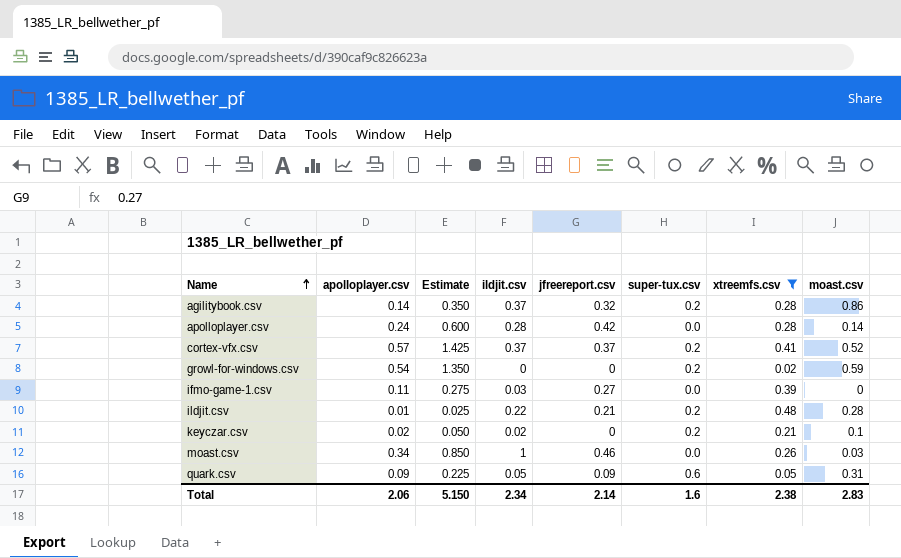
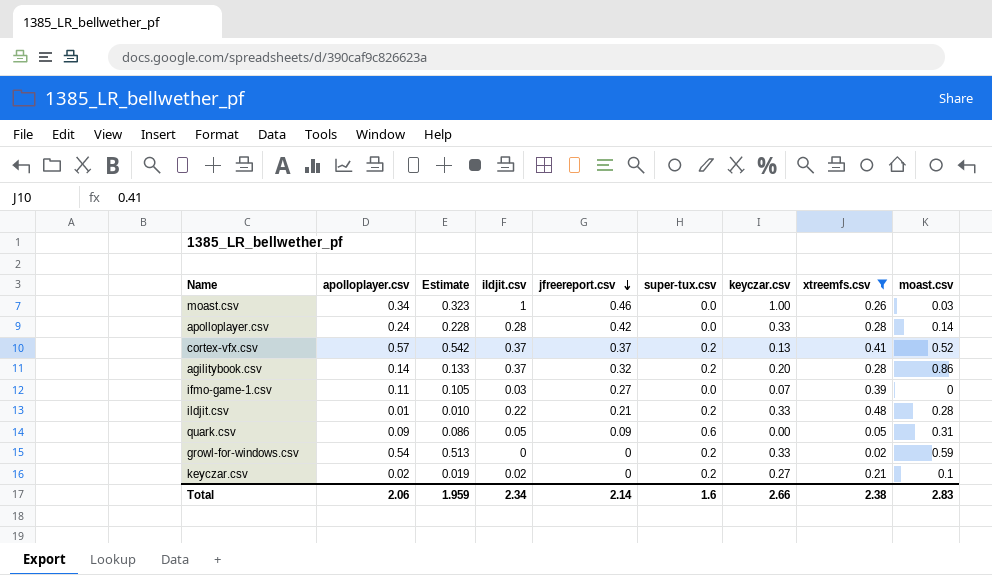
row order: Name ascending -> jfreereport.csv descending
column Estimate | formula: [apolloplayer.csv] * 2.5 -> [apolloplayer.csv] * 0.95
column keyczar.csv | position: none -> 7
Total | Estimate: 5.150 -> 1.959

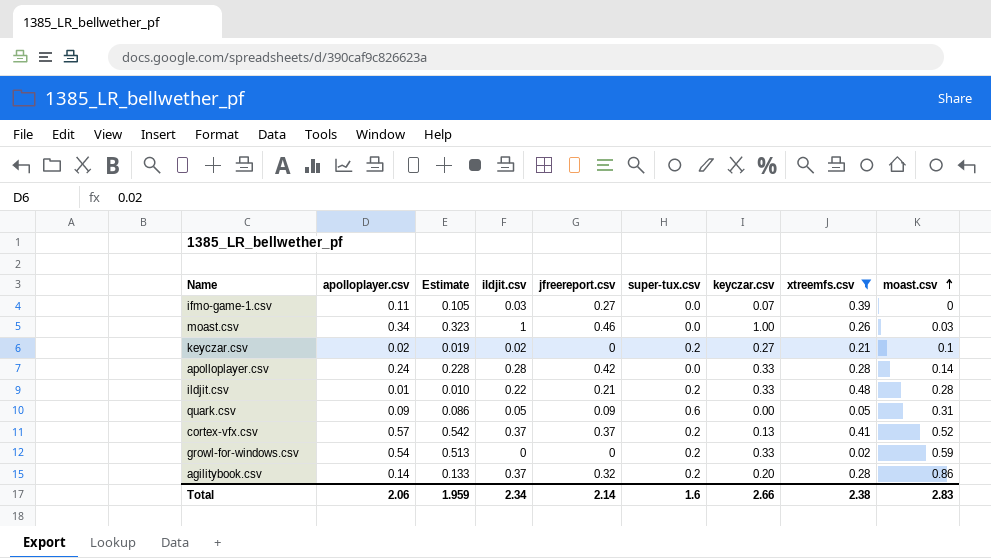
row order: jfreereport.csv descending -> moast.csv ascending

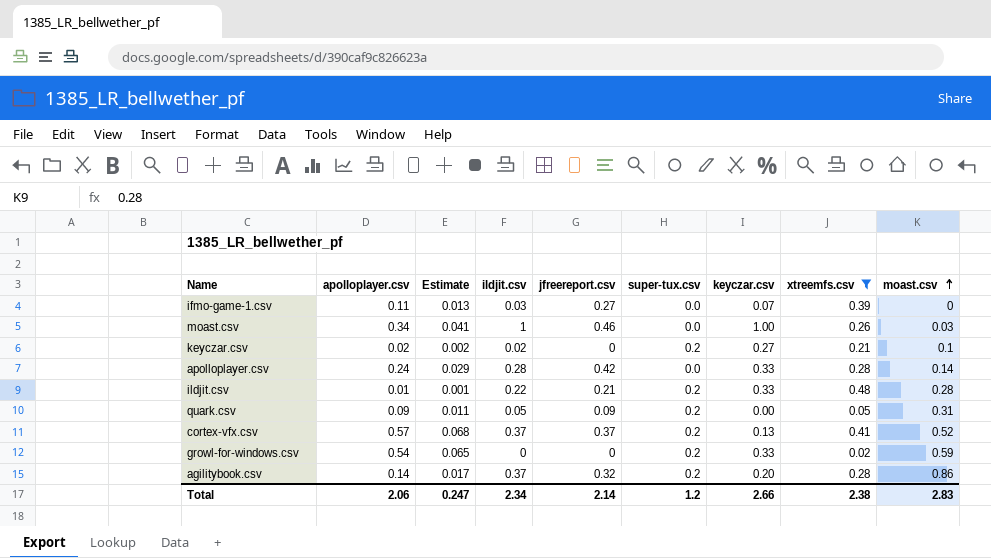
column Estimate | formula: [apolloplayer.csv] * 0.95 -> [apolloplayer.csv] * 0.12
quark.csv | super-tux.csv: 0.6 -> 0.2
Total | Estimate: 1.959 -> 0.247
Total | super-tux.csv: 1.6 -> 1.2

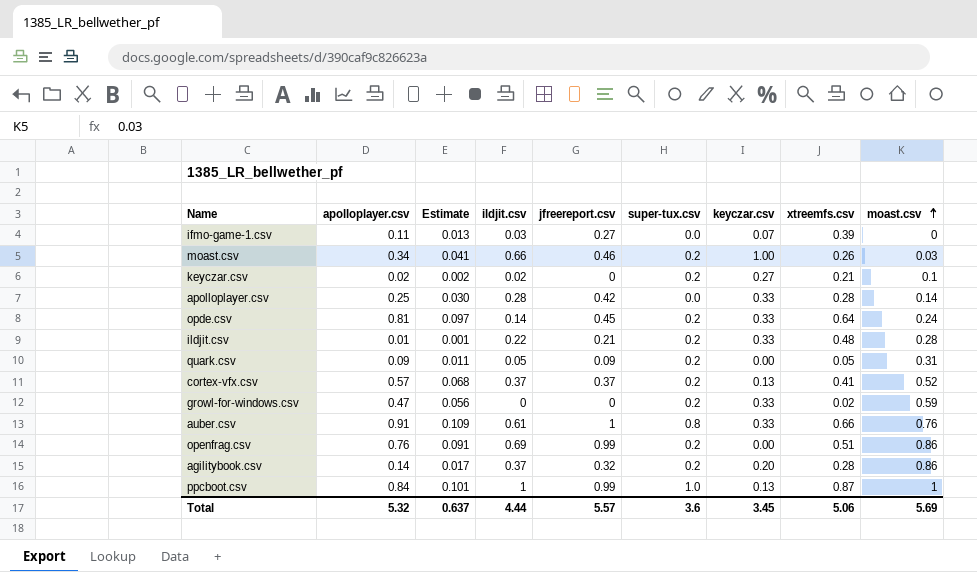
filter: xtreemfs.csv <= 0.48 -> none
moast.csv | ildjit.csv: 1 -> 0.66
moast.csv | super-tux.csv: 0.0 -> 0.2
apolloplayer.csv | apolloplayer.csv: 0.24 -> 0.25
apolloplayer.csv | Estimate: 0.029 -> 0.030
growl-for-windows.csv | apolloplayer.csv: 0.54 -> 0.47
growl-for-windows.csv | Estimate: 0.065 -> 0.056
Total | apolloplayer.csv: 2.06 -> 5.32
Total | Estimate: 0.247 -> 0.637
Total | ildjit.csv: 2.34 -> 4.44
Total | jfreereport.csv: 2.14 -> 5.57
Total | super-tux.csv: 1.2 -> 3.6
Total | keyczar.csv: 2.66 -> 3.45
Total | xtreemfs.csv: 2.38 -> 5.06
Total | moast.csv: 2.83 -> 5.69

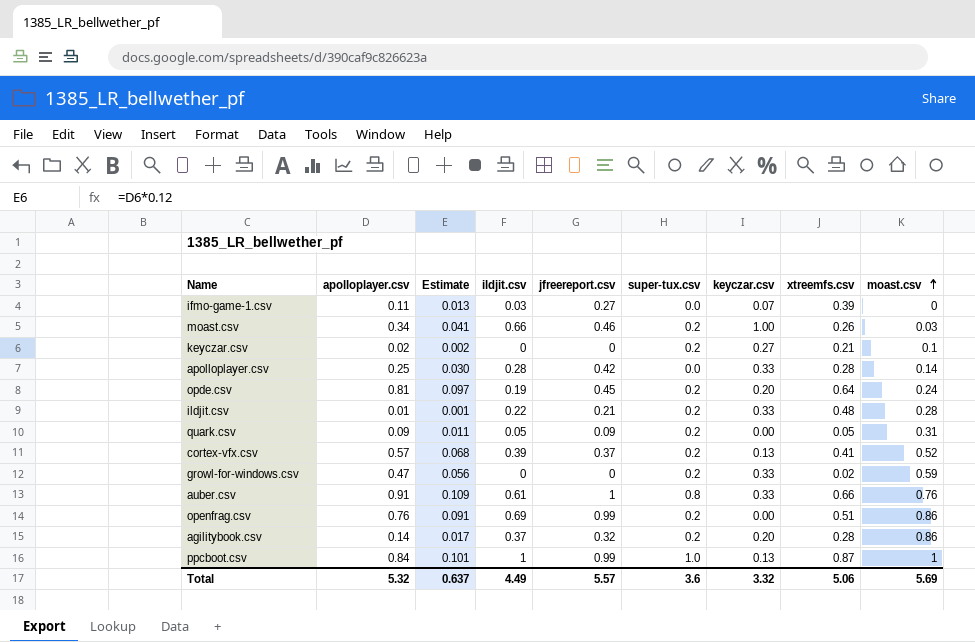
keyczar.csv | ildjit.csv: 0.02 -> 0
opde.csv | ildjit.csv: 0.14 -> 0.19
opde.csv | keyczar.csv: 0.33 -> 0.20
cortex-vfx.csv | ildjit.csv: 0.37 -> 0.39
Total | ildjit.csv: 4.44 -> 4.49
Total | keyczar.csv: 3.45 -> 3.32

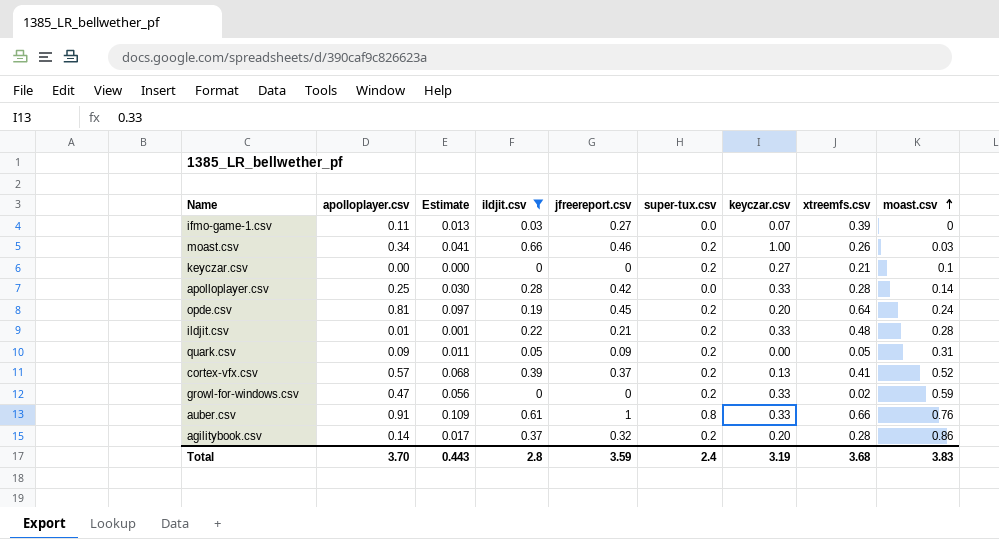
filter: none -> ildjit.csv <= 0.66
keyczar.csv | apolloplayer.csv: 0.02 -> 0.00
keyczar.csv | Estimate: 0.002 -> 0.000
Total | apolloplayer.csv: 5.32 -> 3.70
Total | Estimate: 0.637 -> 0.443
Total | ildjit.csv: 4.49 -> 2.8
Total | jfreereport.csv: 5.57 -> 3.59
Total | super-tux.csv: 3.6 -> 2.4
Total | keyczar.csv: 3.32 -> 3.19
Total | xtreemfs.csv: 5.06 -> 3.68
Total | moast.csv: 5.69 -> 3.83

